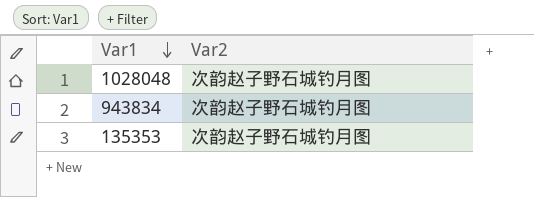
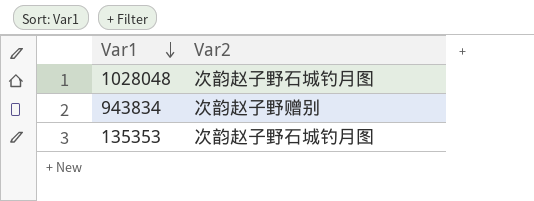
943834 | Var2: 次韵赵子野石城钓月图 -> 次韵赵子野赠别

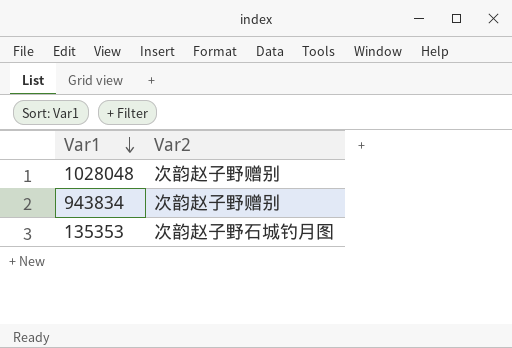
1028048 | Var2: 次韵赵子野石城钓月图 -> 次韵赵子野赠别

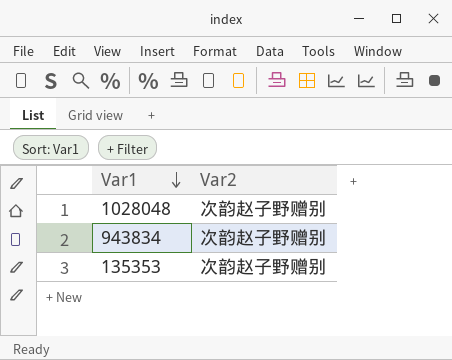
135353 | Var2: 次韵赵子野石城钓月图 -> 次韵赵子野赠别

